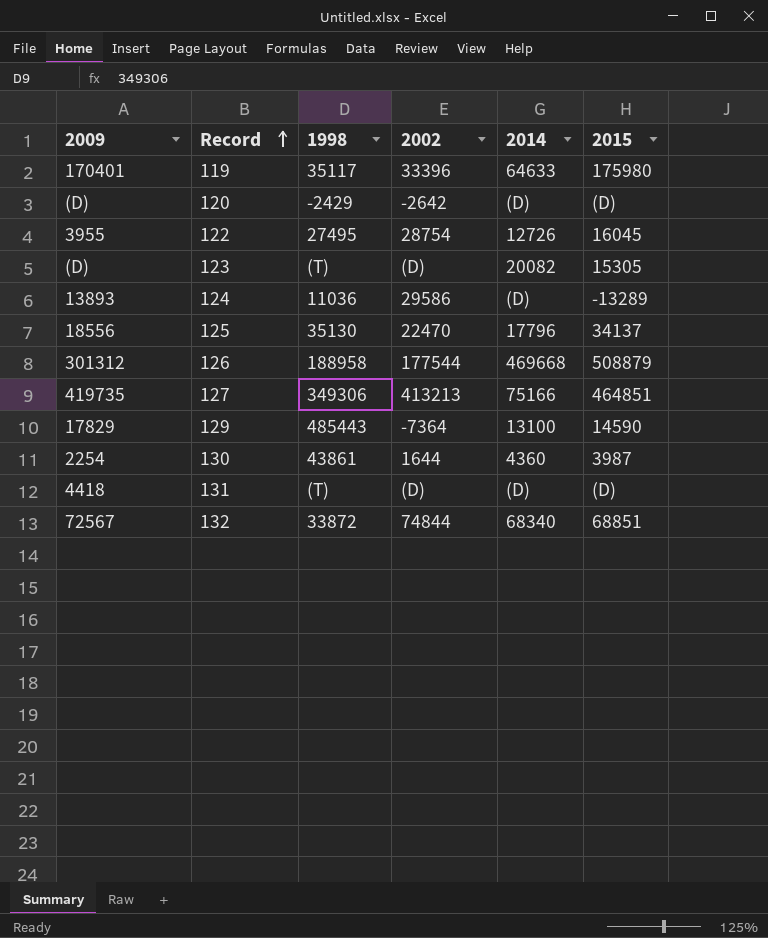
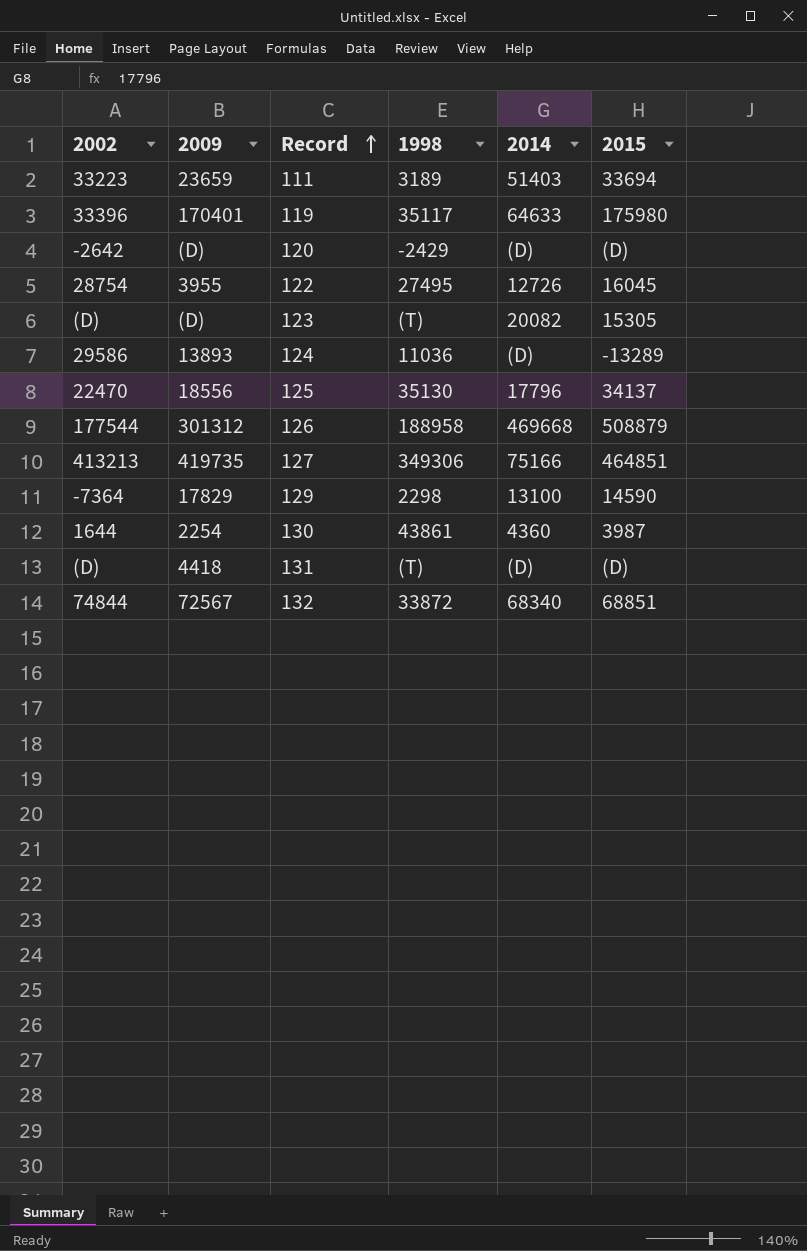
column 2002 | position: 4 -> 1
row 111: none -> 33223 | 23659 | 3189 | 51403 | 33694
129 | 1998: 485443 -> 2298

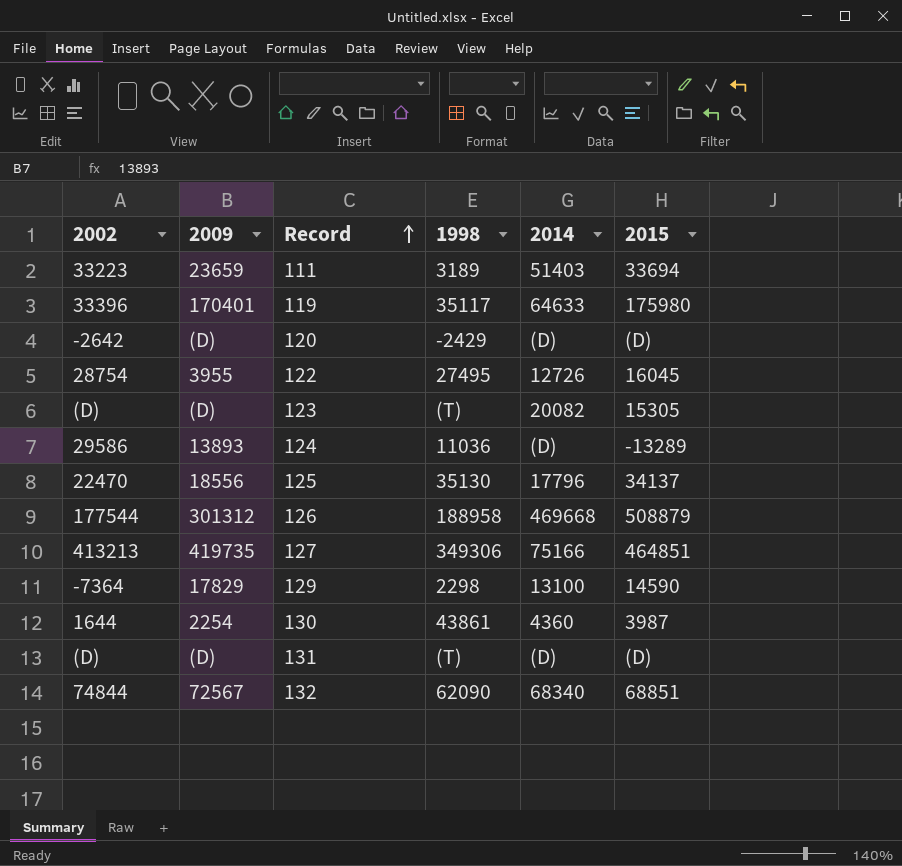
131 | 2009: 4418 -> (D)
132 | 1998: 33872 -> 62090

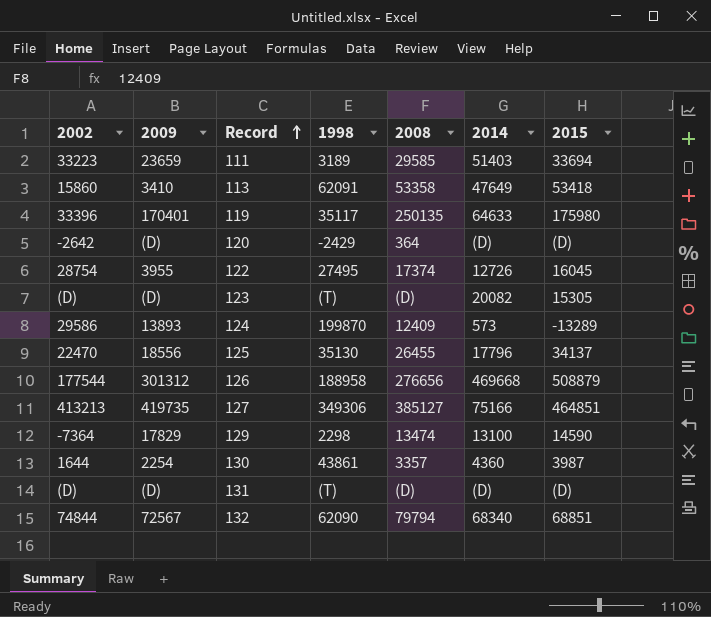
column 2008 | position: none -> 5
row 113: none -> 15860 | 3410 | 62091 | 53358 | 47649 | 53418
124 | 1998: 11036 -> 199870
124 | 2014: (D) -> 573

